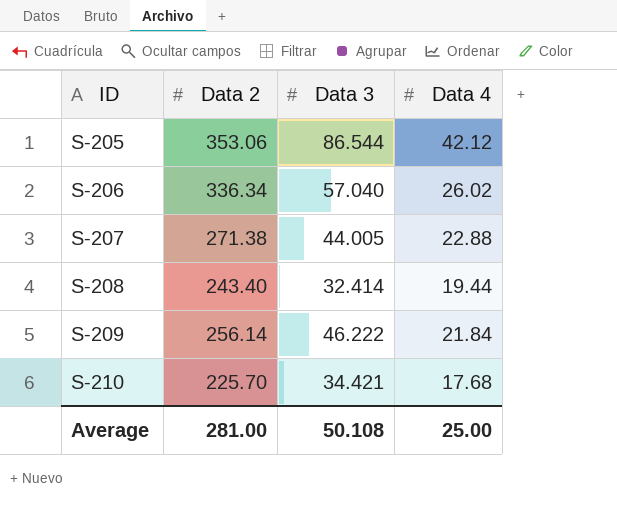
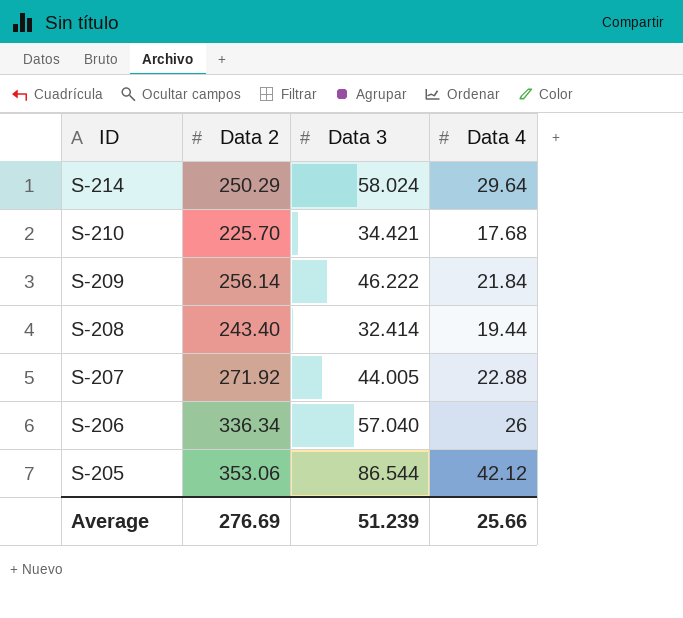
row order: ID ascending -> ID descending
row S-214: none -> 250.29 | 58.024 | 29.64
S-207 | Data 2: 271.38 -> 271.92
S-206 | Data 4: 26.02 -> 26
Average | Data 2: 281.00 -> 276.69
Average | Data 3: 50.108 -> 51.239
Average | Data 4: 25.00 -> 25.66

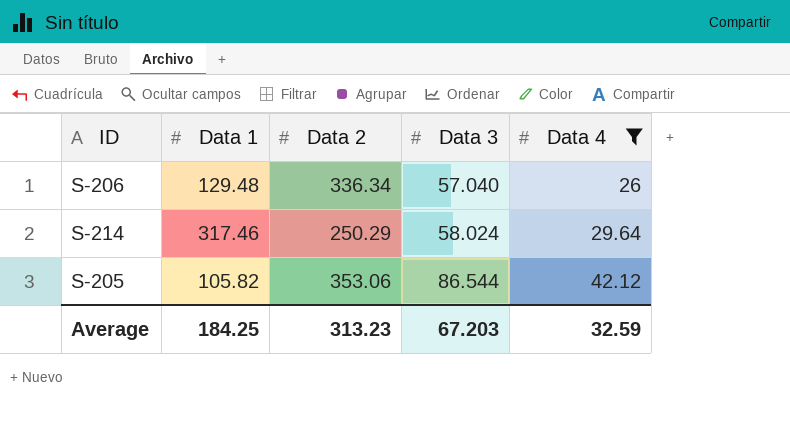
filter: none -> Data 4 >= 26
row order: ID descending -> Data 3 ascending
column Data 1 | position: none -> 2
Average | Data 2: 276.69 -> 313.23
Average | Data 3: 51.239 -> 67.203
Average | Data 4: 25.66 -> 32.59

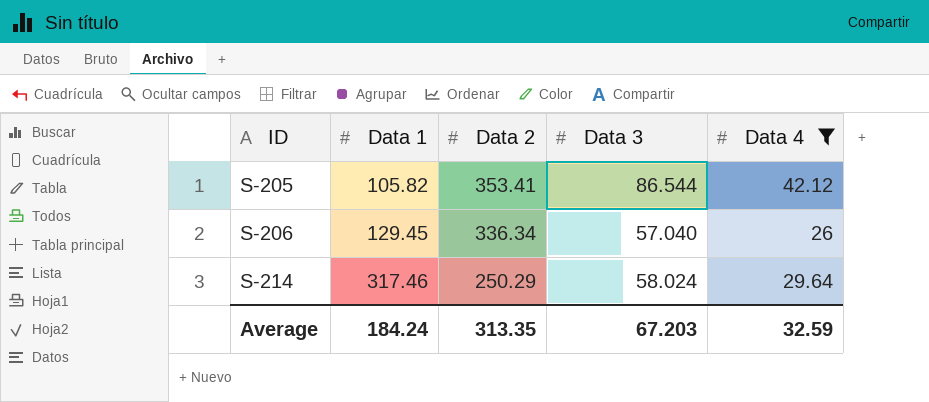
row order: Data 3 ascending -> ID ascending
S-205 | Data 2: 353.06 -> 353.41
S-206 | Data 1: 129.48 -> 129.45
Average | Data 1: 184.25 -> 184.24
Average | Data 2: 313.23 -> 313.35

